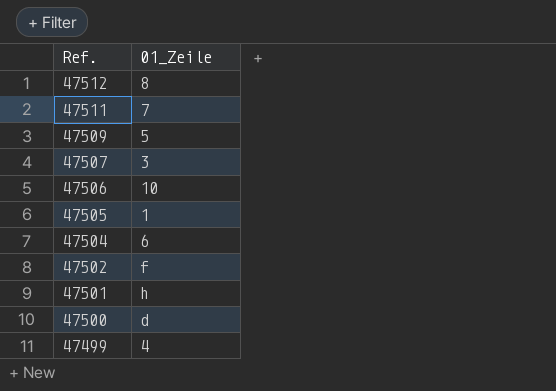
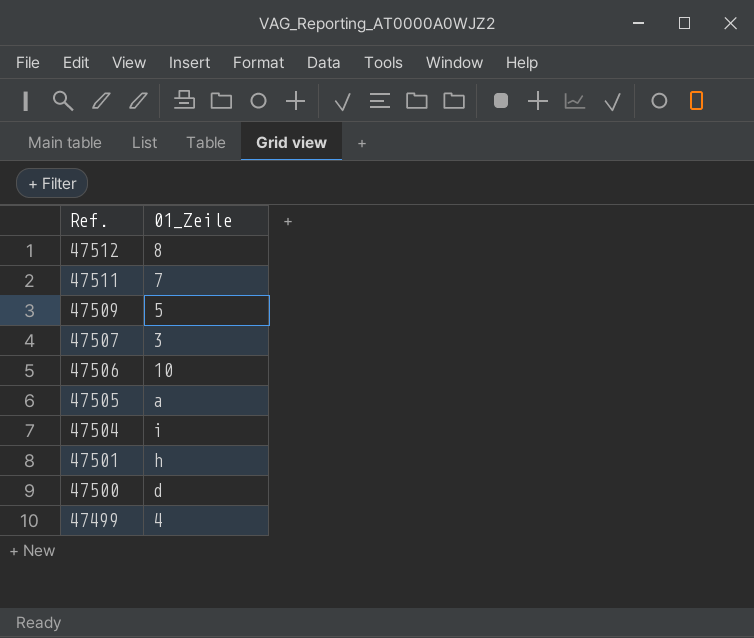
row 47502: f -> none
47505 | 01_Zeile: 1 -> a
47504 | 01_Zeile: 6 -> i

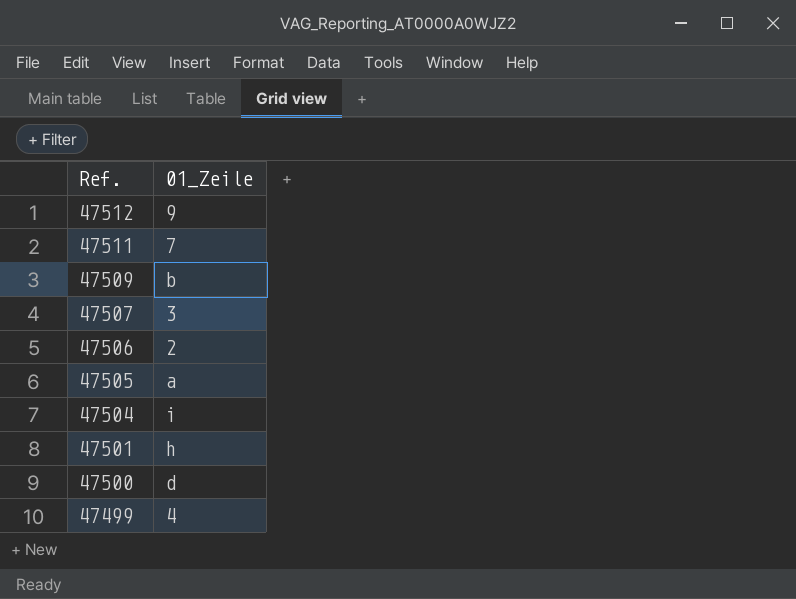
47512 | 01_Zeile: 8 -> 9
47509 | 01_Zeile: 5 -> b
47506 | 01_Zeile: 10 -> 2

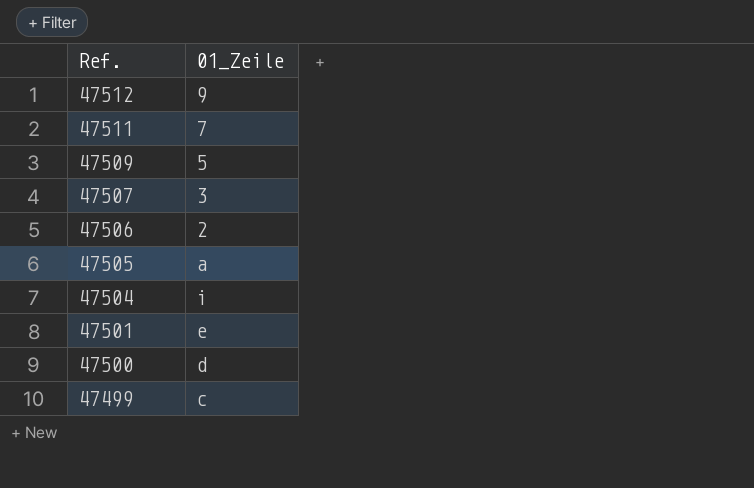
47509 | 01_Zeile: b -> 5
47501 | 01_Zeile: h -> e
47499 | 01_Zeile: 4 -> c

